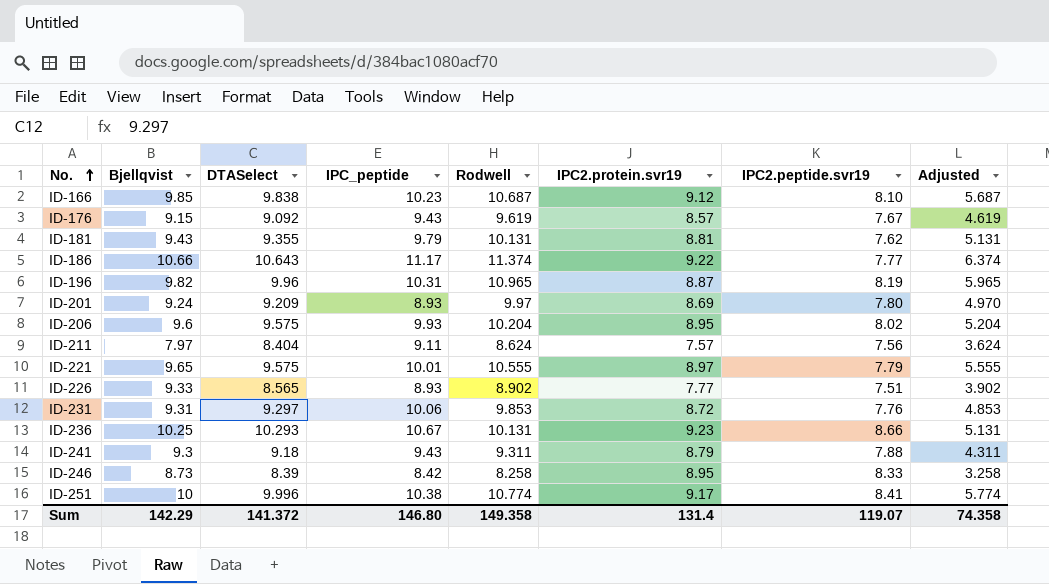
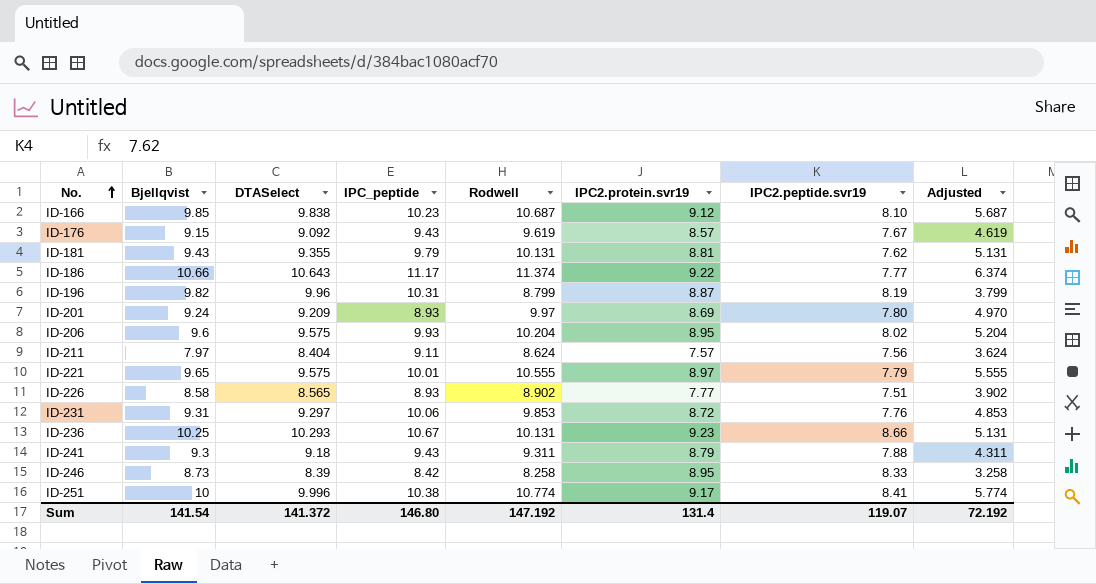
ID-196 | Rodwell: 10.965 -> 8.799
ID-196 | Adjusted: 5.965 -> 3.799
ID-226 | Bjellqvist: 9.33 -> 8.58
Sum | Bjellqvist: 142.29 -> 141.54
Sum | Rodwell: 149.358 -> 147.192
Sum | Adjusted: 74.358 -> 72.192

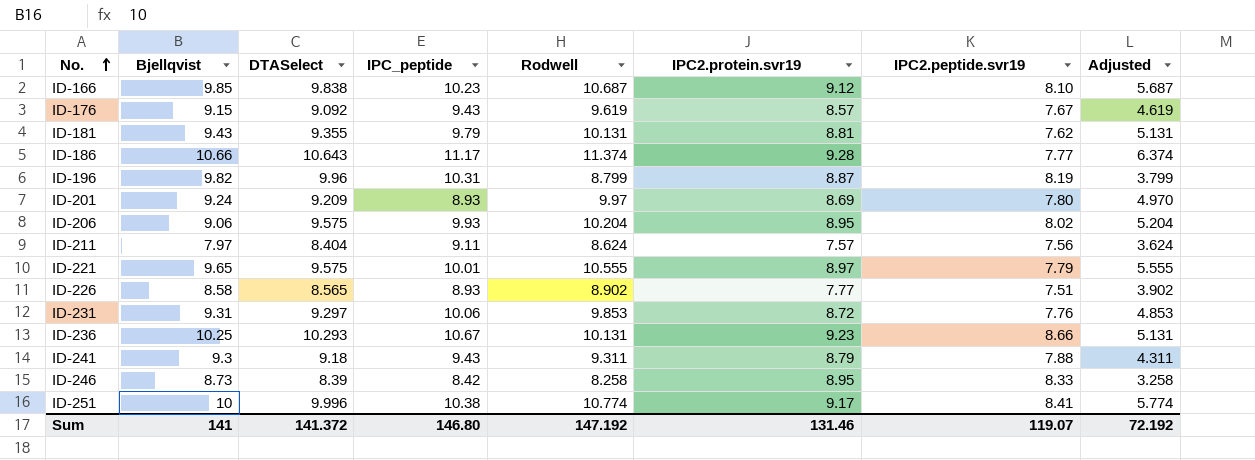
ID-186 | IPC2.protein.svr19: 9.22 -> 9.28
ID-206 | Bjellqvist: 9.6 -> 9.06
Sum | Bjellqvist: 141.54 -> 141
Sum | IPC2.protein.svr19: 131.4 -> 131.46

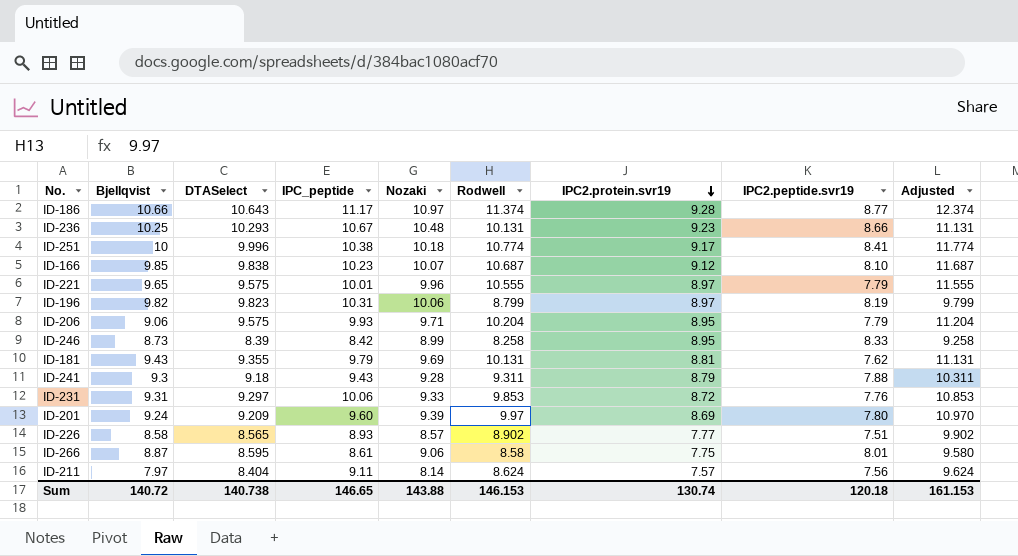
row order: No. ascending -> IPC2.protein.svr19 descending
column Nozaki | position: none -> 5
column Adjusted | formula: [Rodwell] - 5 -> [Rodwell] + 1
row ID-176: 9.15 | 9.092 | 9.43 | 9.619 | 8.57 | 7.67 | 4.619 -> none
ID-186 | IPC2.peptide.svr19: 7.77 -> 8.77
ID-196 | DTASelect: 9.96 -> 9.823
ID-196 | IPC2.protein.svr19: 8.87 -> 8.97
ID-206 | IPC2.peptide.svr19: 8.02 -> 7.79
ID-201 | IPC_peptide: 8.93 -> 9.60
row ID-266: none -> 8.87 | 8.595 | 8.61 | 9.06 | 8.58 | 7.75 | 8.01 | 9.580
Sum | Bjellqvist: 141 -> 140.72
Sum | DTASelect: 141.372 -> 140.738
Sum | IPC_peptide: 146.80 -> 146.65
Sum | Rodwell: 147.192 -> 146.153
Sum | IPC2.protein.svr19: 131.46 -> 130.74
Sum | IPC2.peptide.svr19: 119.07 -> 120.18
Sum | Adjusted: 72.192 -> 161.153

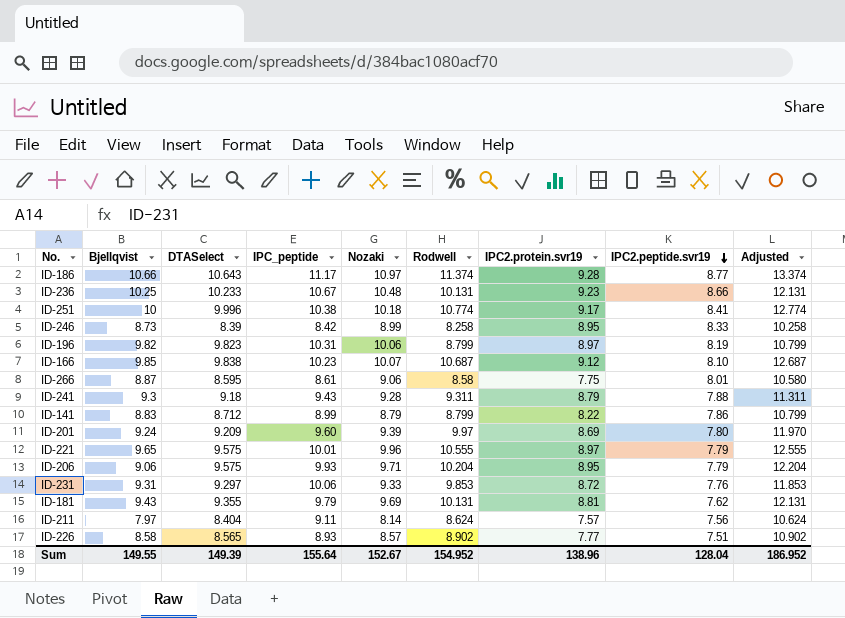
row order: IPC2.protein.svr19 descending -> IPC2.peptide.svr19 descending
column Adjusted | formula: [Rodwell] + 1 -> [Rodwell] + 2
ID-236 | DTASelect: 10.293 -> 10.233
row ID-141: none -> 8.83 | 8.712 | 8.99 | 8.79 | 8.799 | 8.22 | 7.86 | 10.799
Sum | Bjellqvist: 140.72 -> 149.55
Sum | DTASelect: 140.738 -> 149.39
Sum | IPC_peptide: 146.65 -> 155.64
Sum | Nozaki: 143.88 -> 152.67
Sum | Rodwell: 146.153 -> 154.952
Sum | IPC2.protein.svr19: 130.74 -> 138.96
Sum | IPC2.peptide.svr19: 120.18 -> 128.04
Sum | Adjusted: 161.153 -> 186.952

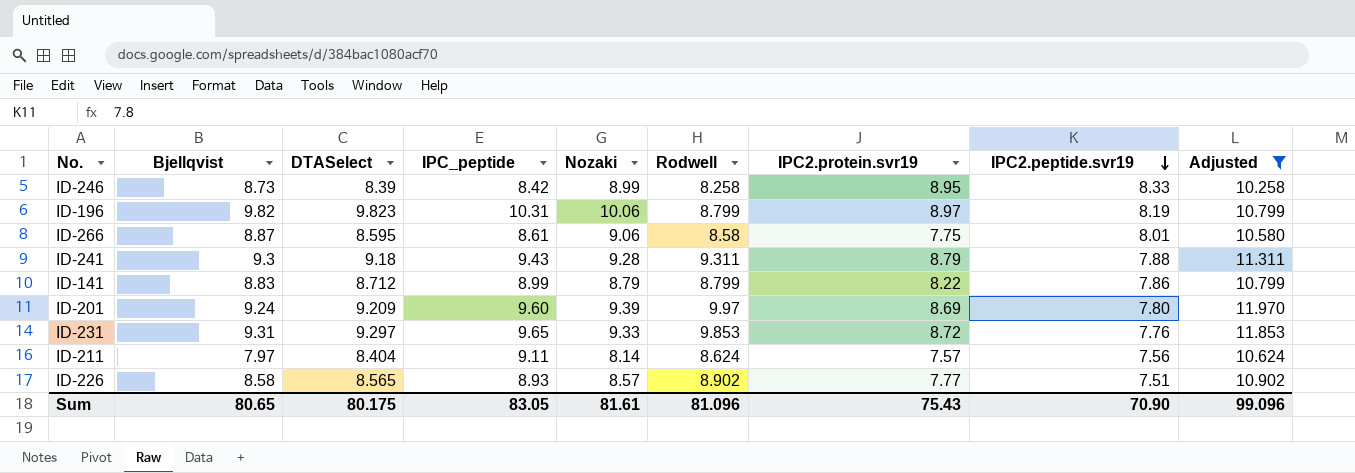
filter: none -> Adjusted <= 11.970
ID-231 | IPC_peptide: 10.06 -> 9.65
Sum | Bjellqvist: 149.55 -> 80.65
Sum | DTASelect: 149.39 -> 80.175
Sum | IPC_peptide: 155.64 -> 83.05
Sum | Nozaki: 152.67 -> 81.61
Sum | Rodwell: 154.952 -> 81.096
Sum | IPC2.protein.svr19: 138.96 -> 75.43
Sum | IPC2.peptide.svr19: 128.04 -> 70.90
Sum | Adjusted: 186.952 -> 99.096

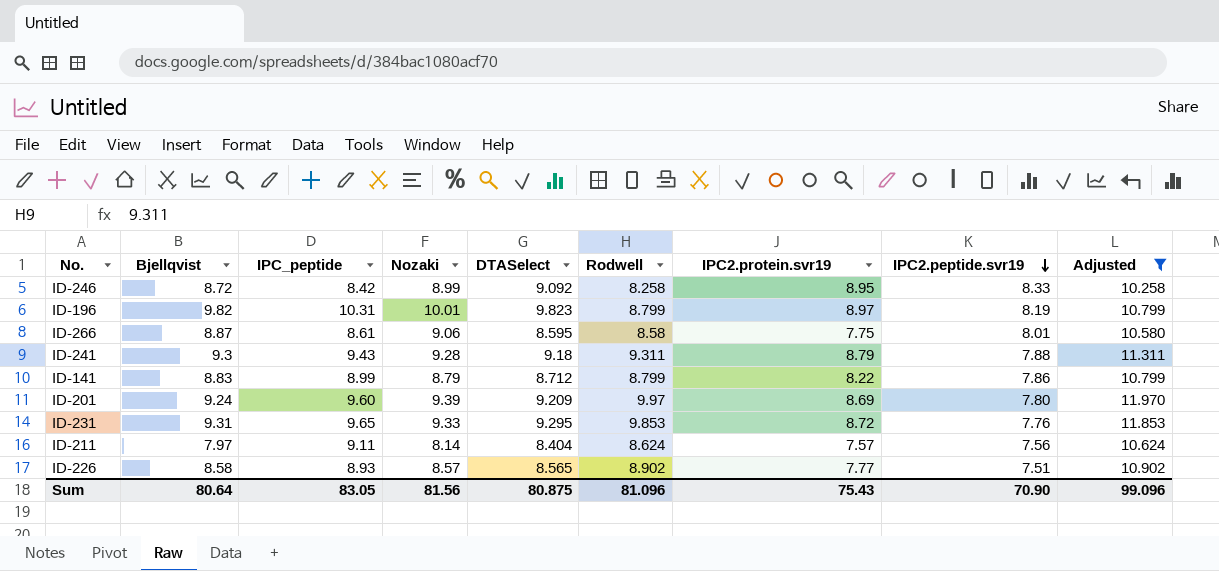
column DTASelect | position: 3 -> 5
ID-246 | Bjellqvist: 8.73 -> 8.72
ID-246 | DTASelect: 8.39 -> 9.092
ID-196 | Nozaki: 10.06 -> 10.01
ID-231 | DTASelect: 9.297 -> 9.295
Sum | Bjellqvist: 80.65 -> 80.64
Sum | Nozaki: 81.61 -> 81.56
Sum | DTASelect: 80.175 -> 80.875

